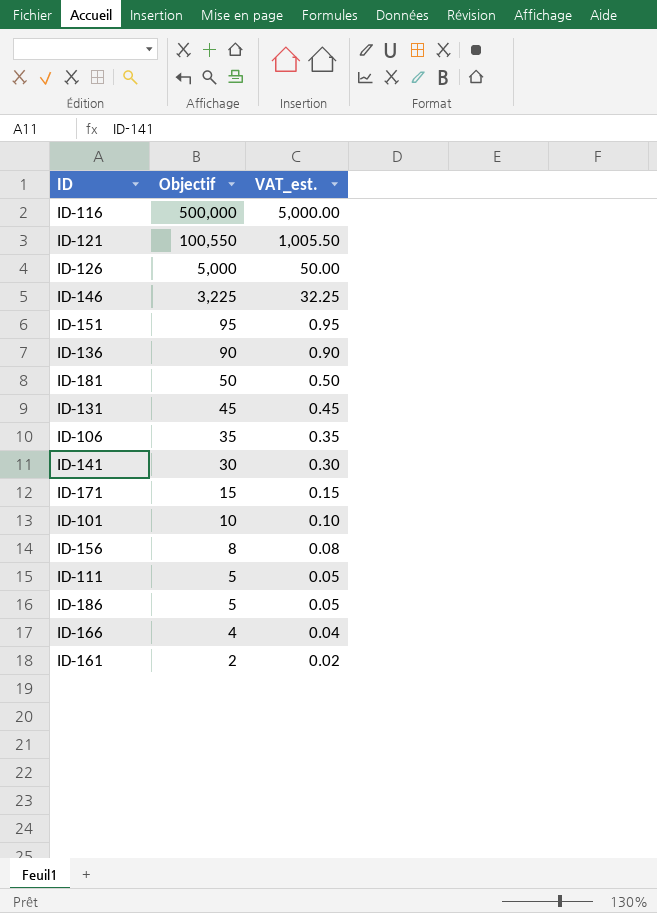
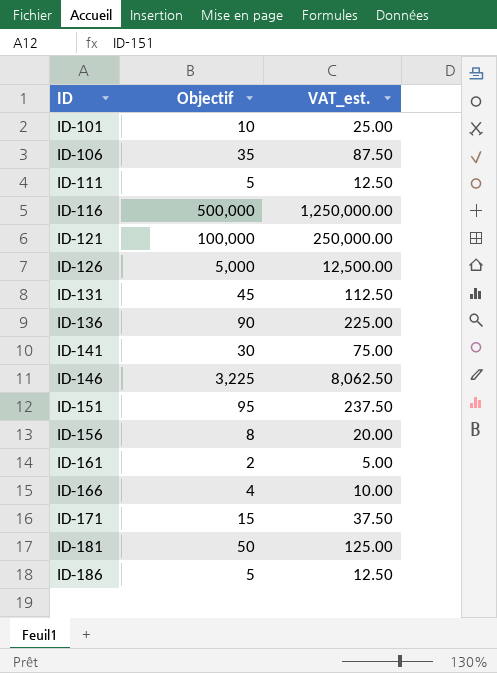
row order: Objectif descending -> ID ascending
column VAT_est. | formula: [Objectif] * 0.01 -> [Objectif] * 2.5
ID-121 | Objectif: 100,550 -> 100,000

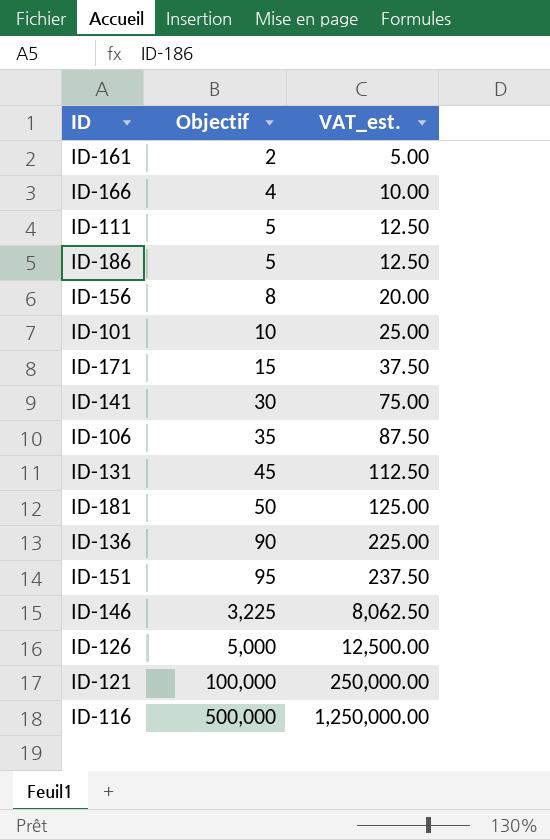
row order: ID ascending -> Objectif ascending

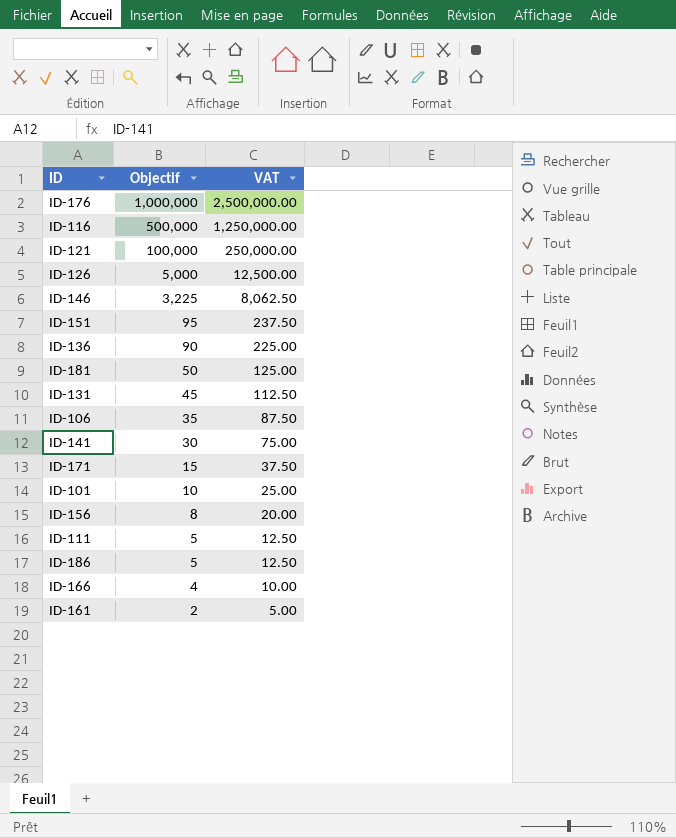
row order: Objectif ascending -> Objectif descending
column name: VAT_est. -> VAT
row ID-176: none -> 1,000,000 | 2,500,000.00

